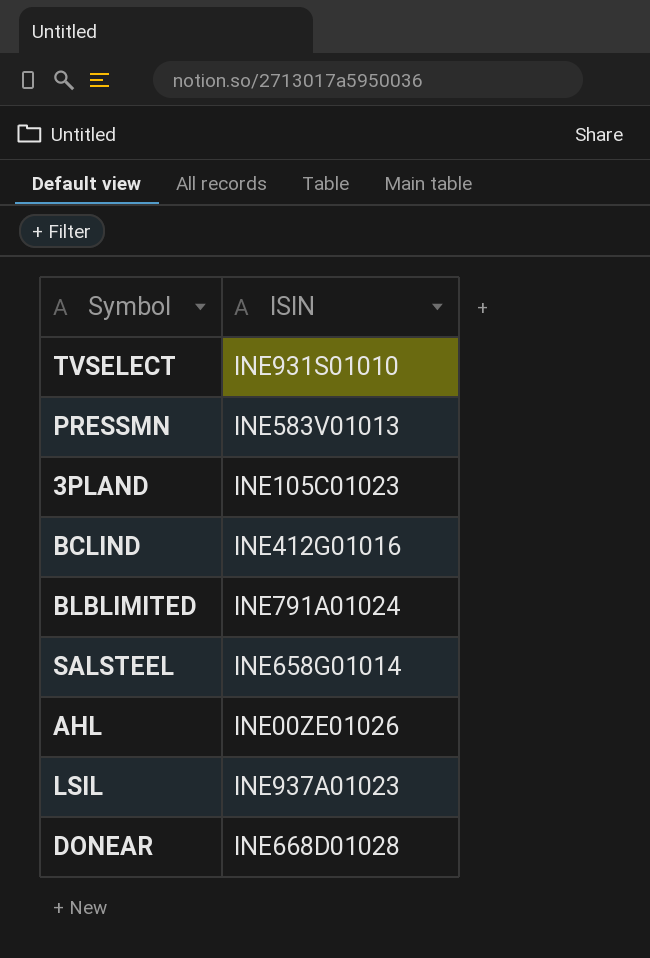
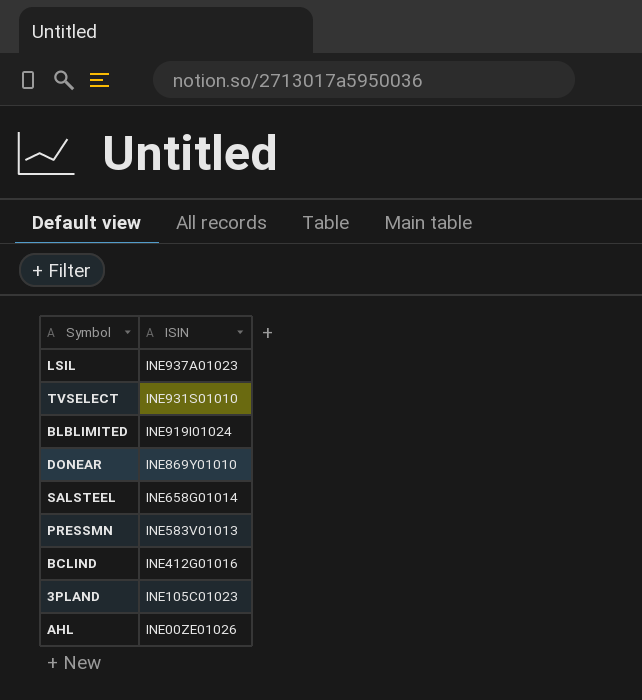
row order: none -> ISIN descending
BLBLIMITED | ISIN: INE791A01024 -> INE919I01024
DONEAR | ISIN: INE668D01028 -> INE869Y01010

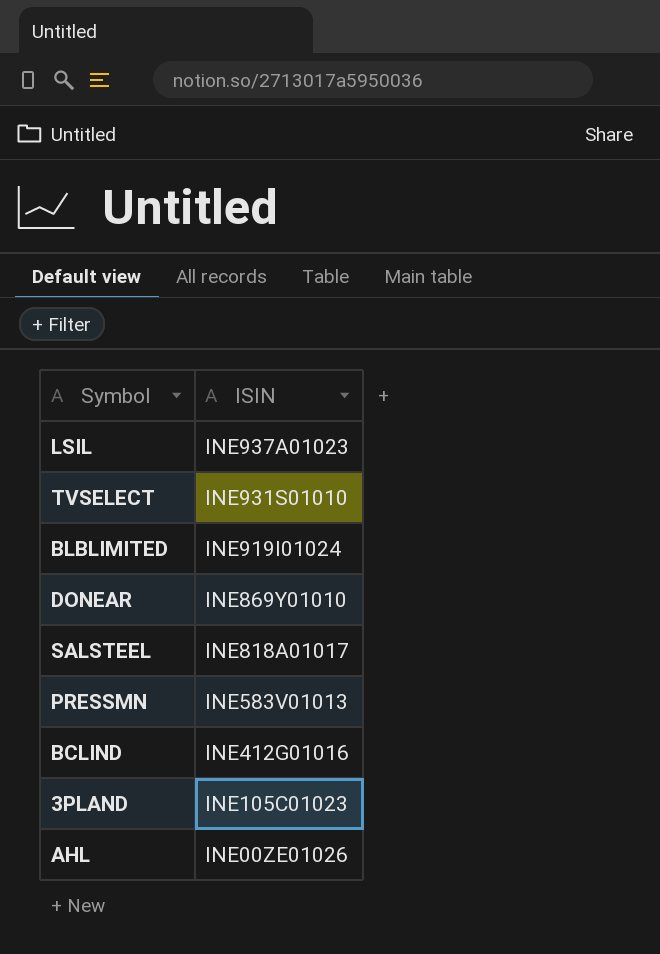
SALSTEEL | ISIN: INE658G01014 -> INE818A01017

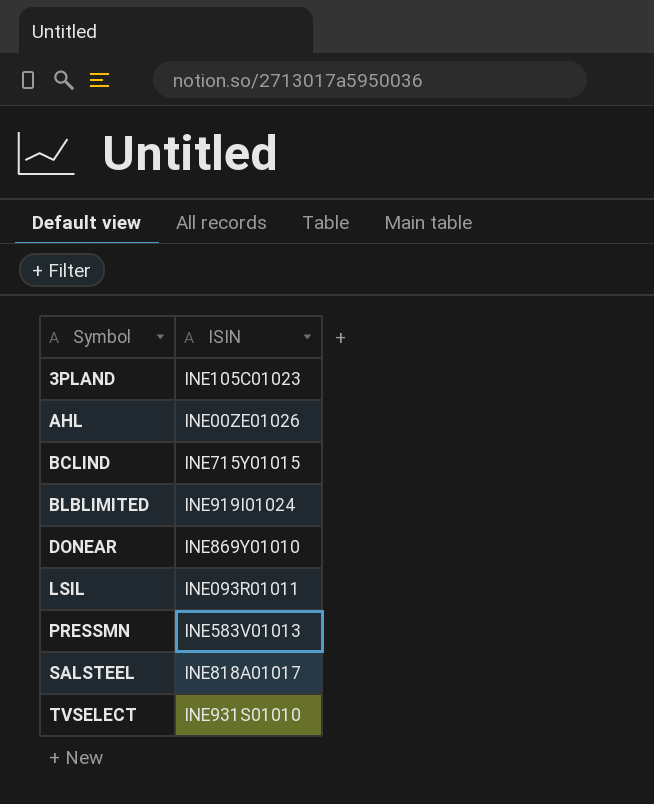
row order: ISIN descending -> Symbol ascending
BCLIND | ISIN: INE412G01016 -> INE715Y01015
LSIL | ISIN: INE937A01023 -> INE093R01011

